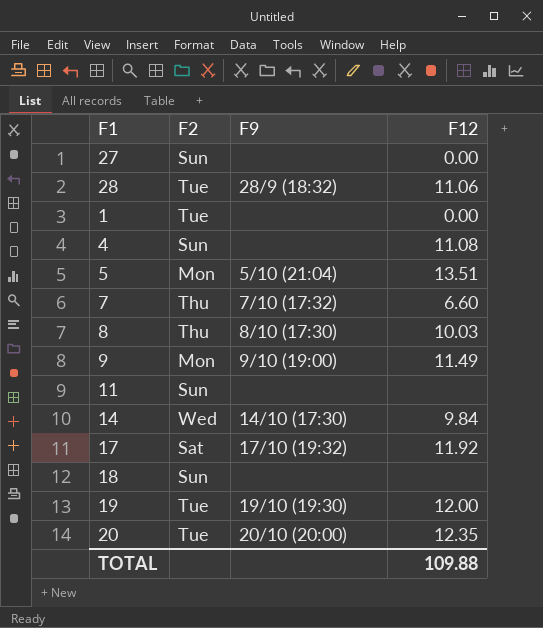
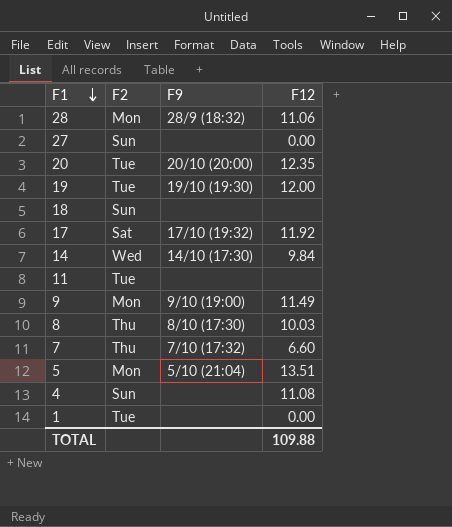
row order: none -> F1 descending
28 | F2: Tue -> Mon
11 | F2: Sun -> Tue

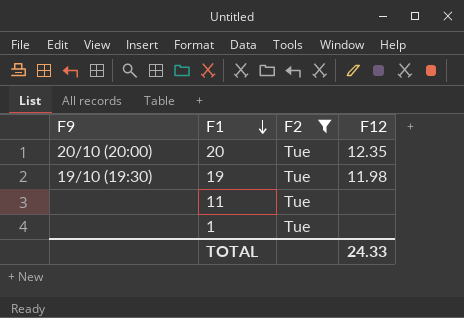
filter: none -> F2 = Tue
column F9 | position: 3 -> 1
19 | F12: 12.00 -> 11.98
1 | F12: 0.00 -> none
TOTAL | F12: 109.88 -> 24.33

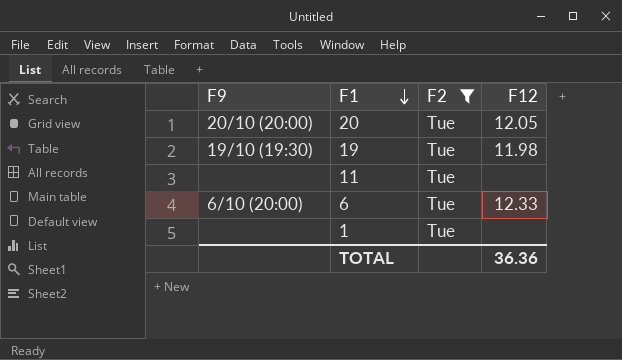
20 | F12: 12.35 -> 12.05
row 6: none -> 6/10 (20:00) | Tue | 12.33
TOTAL | F12: 24.33 -> 36.36

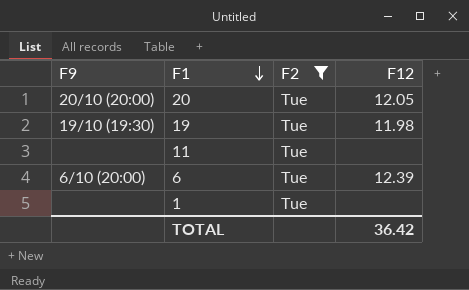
6 | F12: 12.33 -> 12.39
TOTAL | F12: 36.36 -> 36.42

